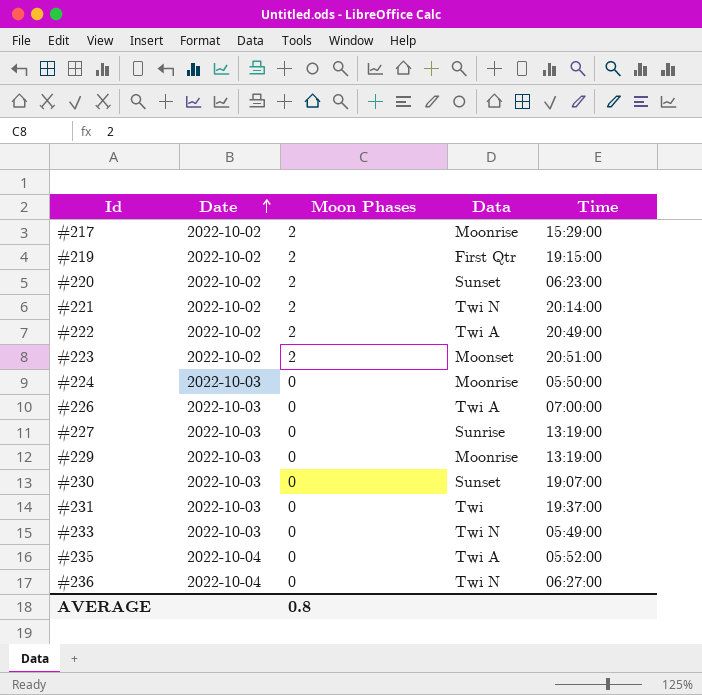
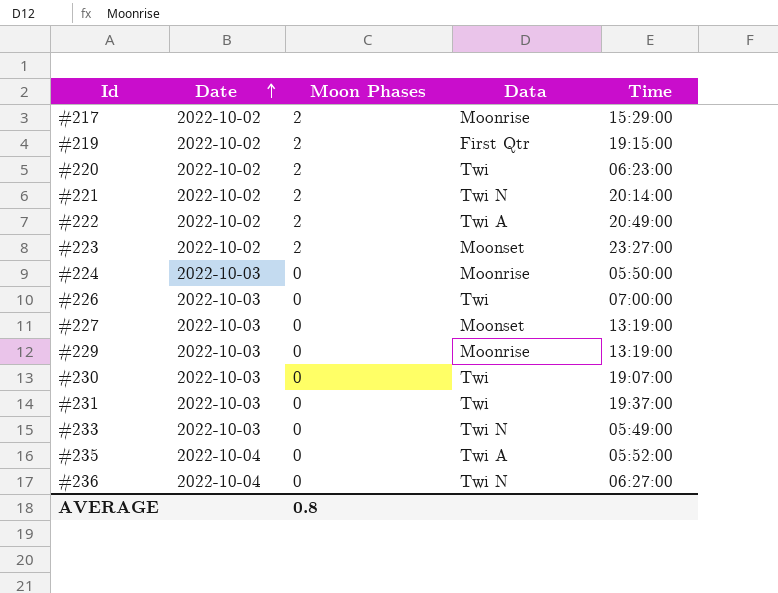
#220 | Data: Sunset -> Twi
#223 | Time: 20:51:00 -> 23:27:00
#226 | Data: Twi A -> Twi
#227 | Data: Sunrise -> Moonset
#230 | Data: Sunset -> Twi

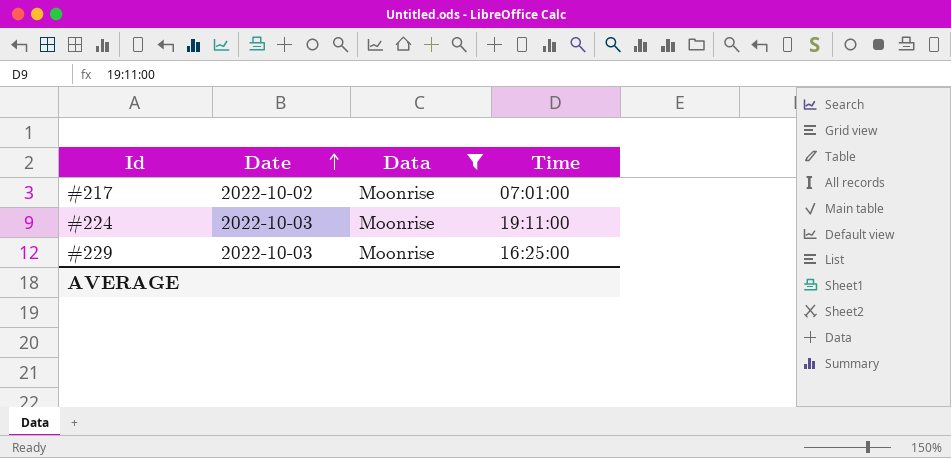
filter: none -> Data = Moonrise
column Moon Phases | position: 3 -> none
#217 | Time: 15:29:00 -> 07:01:00
#224 | Time: 05:50:00 -> 19:11:00
#229 | Time: 13:19:00 -> 16:25:00

